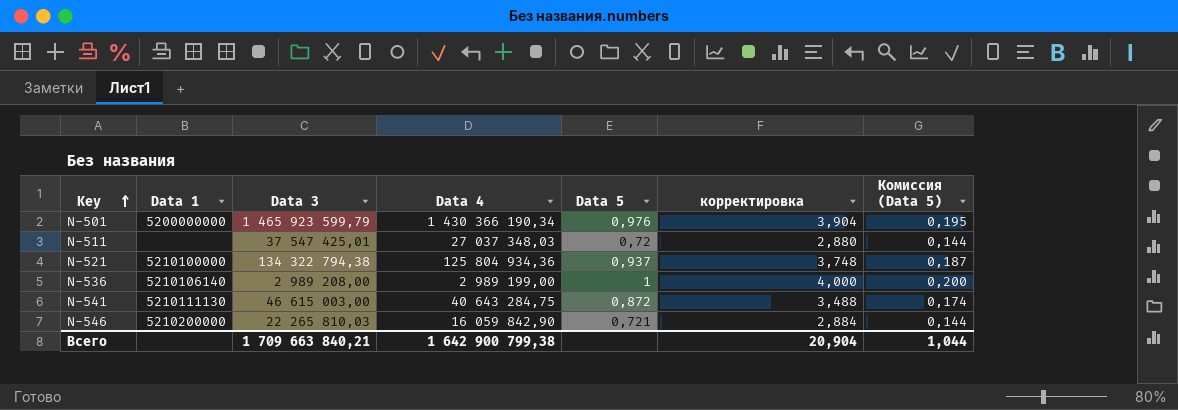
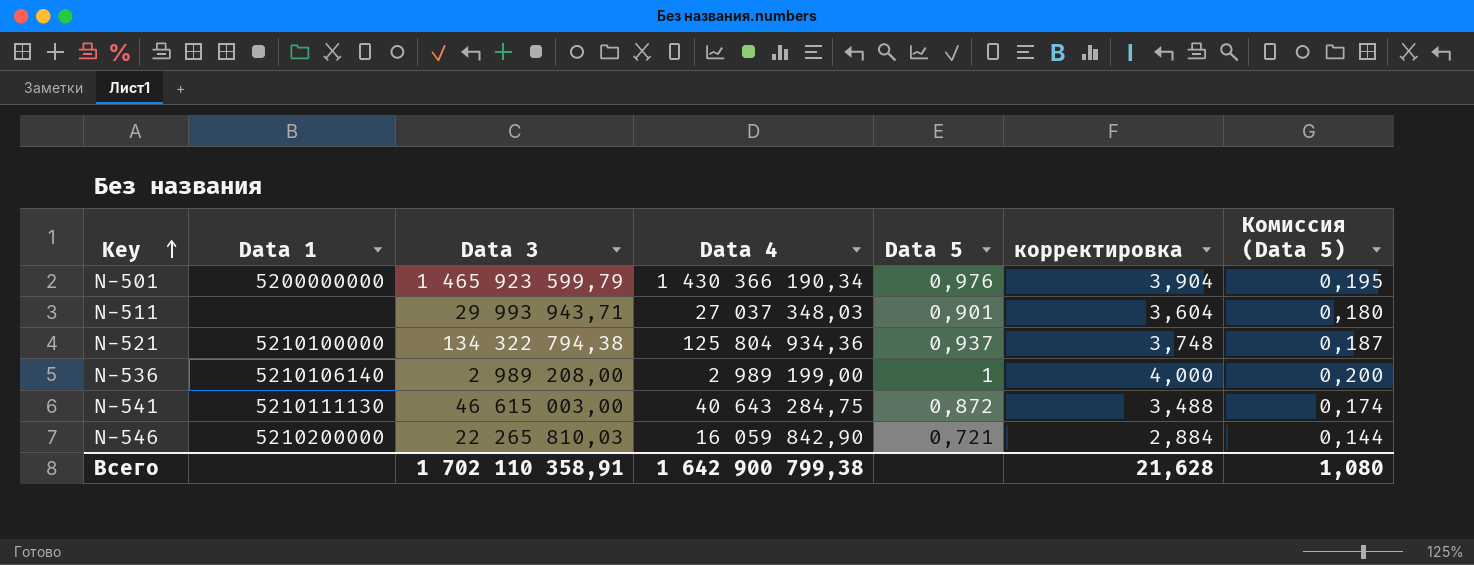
N-511 | Data 3: 37 547 425,01 -> 29 993 943,71
N-511 | Data 5: 0,72 -> 0,901
N-511 | корректировка: 2,880 -> 3,604
N-511 | Комиссия (Data 5): 0,144 -> 0,180
Всего | Data 3: 1 709 663 840,21 -> 1 702 110 358,91
Всего | корректировка: 20,904 -> 21,628
Всего | Комиссия (Data 5): 1,044 -> 1,080

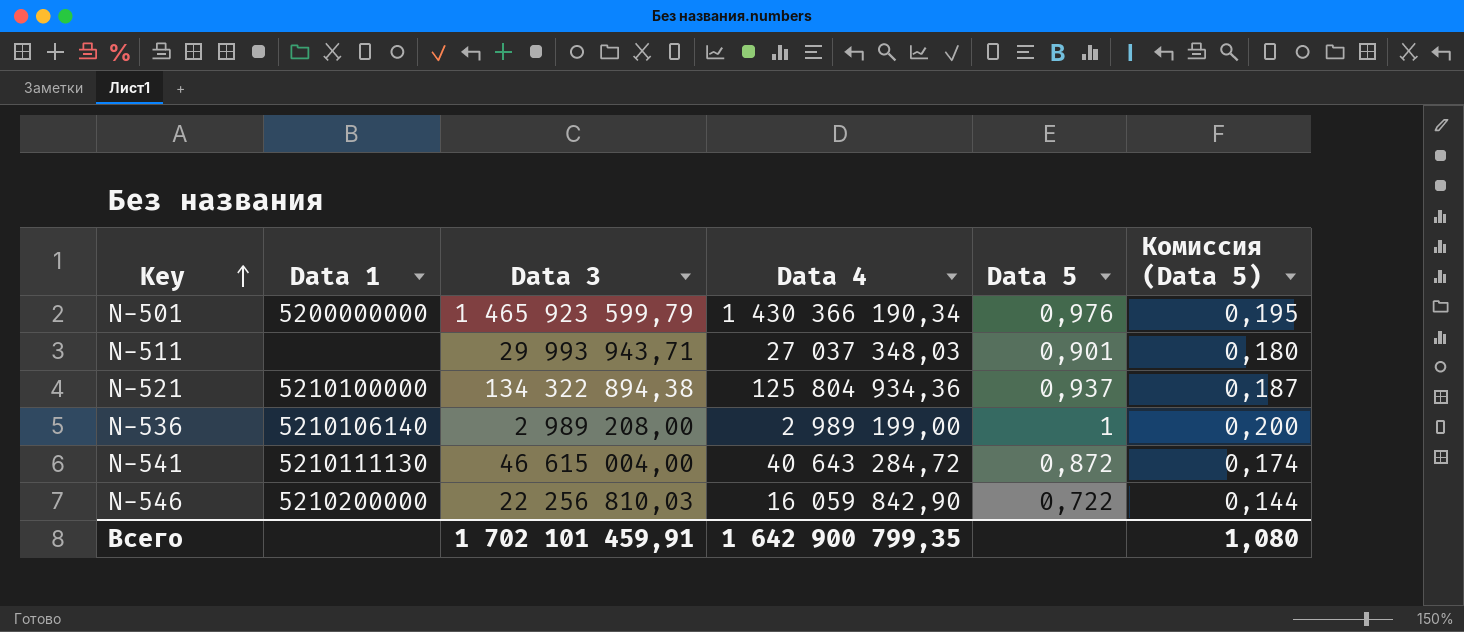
column корректировка | formula: [Data 5] * 4 -> none
N-521 | Data 3: 134 322 794,38 -> 134 322 894,38
N-541 | Data 3: 46 615 003,00 -> 46 615 004,00
N-541 | Data 4: 40 643 284,75 -> 40 643 284,72
N-546 | Data 3: 22 265 810,03 -> 22 256 810,03
N-546 | Data 5: 0,721 -> 0,722
Всего | Data 3: 1 702 110 358,91 -> 1 702 101 459,91
Всего | Data 4: 1 642 900 799,38 -> 1 642 900 799,35

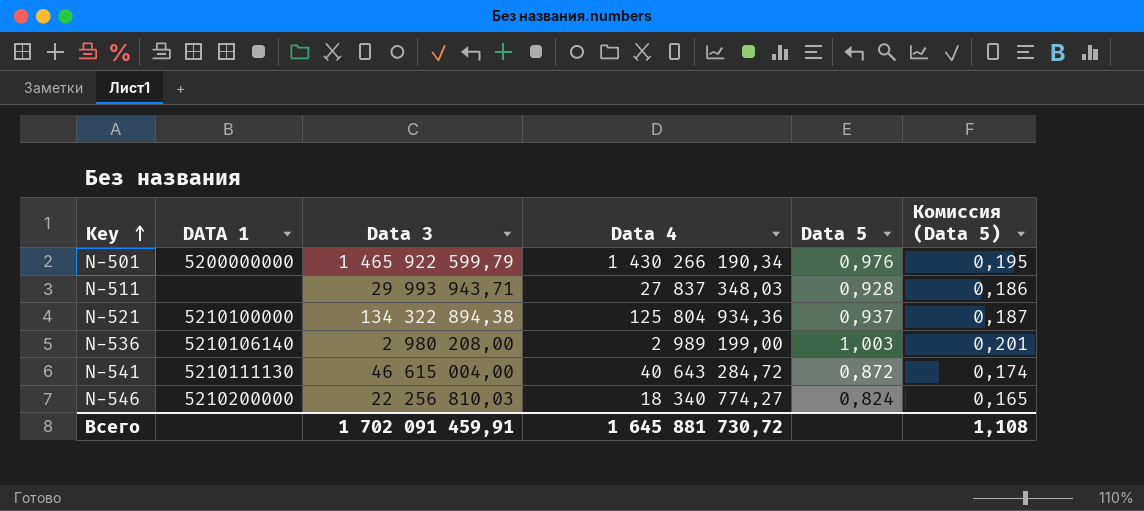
column name: Data 1 -> DATA 1
N-501 | Data 3: 1 465 923 599,79 -> 1 465 922 599,79
N-501 | Data 4: 1 430 366 190,34 -> 1 430 266 190,34
N-511 | Data 4: 27 037 348,03 -> 27 837 348,03
N-511 | Data 5: 0,901 -> 0,928
N-511 | Комиссия (Data 5): 0,180 -> 0,186
N-536 | Data 3: 2 989 208,00 -> 2 980 208,00
N-536 | Data 5: 1 -> 1,003
N-536 | Комиссия (Data 5): 0,200 -> 0,201
N-546 | Data 4: 16 059 842,90 -> 18 340 774,27
N-546 | Data 5: 0,722 -> 0,824
N-546 | Комиссия (Data 5): 0,144 -> 0,165
Всего | Data 3: 1 702 101 459,91 -> 1 702 091 459,91
Всего | Data 4: 1 642 900 799,35 -> 1 645 881 730,72
Всего | Комиссия (Data 5): 1,080 -> 1,108

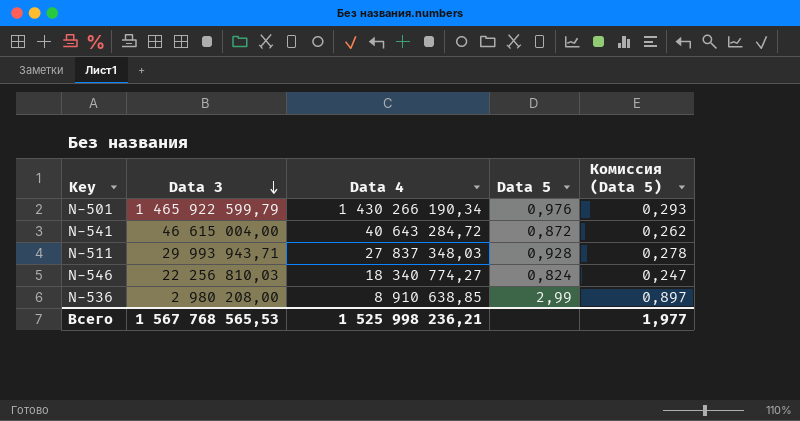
row order: Key ascending -> Data 3 descending
column DATA 1 | position: 2 -> none
column Комиссия (Data 5) | formula: [Data 5] * 0,2 -> [Data 5] * 0,3
row N-521: 5210100000 | 134 322 894,38 | 125 804 934,36 | 0,937 | 0,187 -> none
N-536 | Data 4: 2 989 199,00 -> 8 910 638,85
N-536 | Data 5: 1,003 -> 2,99
Всего | Data 3: 1 702 091 459,91 -> 1 567 768 565,53
Всего | Data 4: 1 645 881 730,72 -> 1 525 998 236,21
Всего | Комиссия (Data 5): 1,108 -> 1,977

